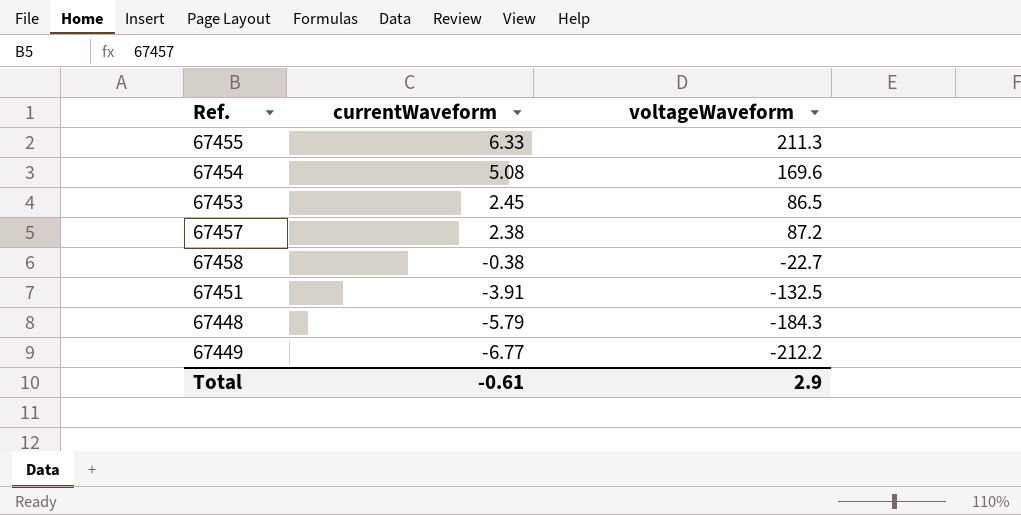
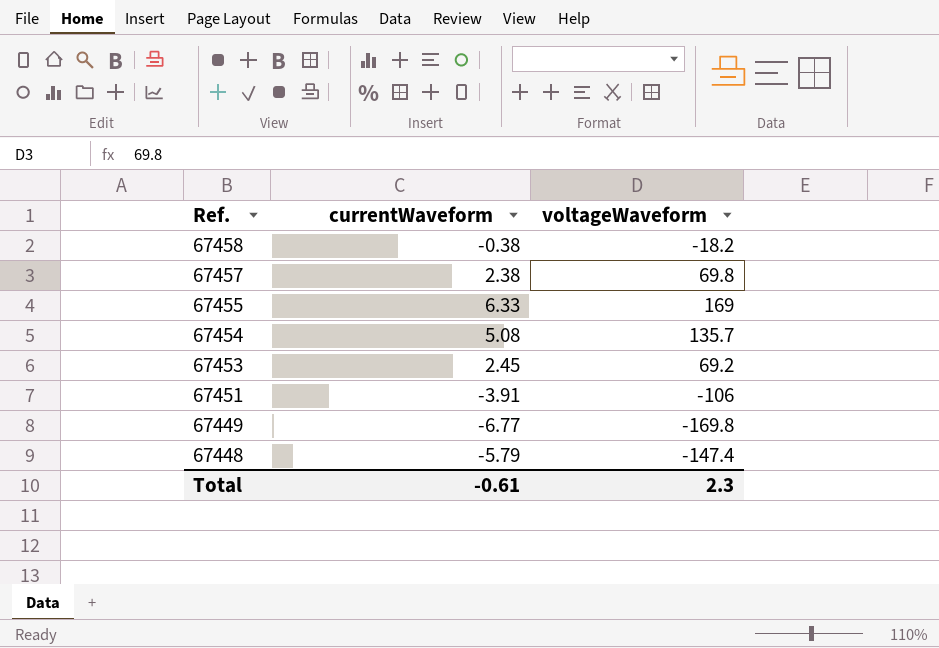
row order: currentWaveform descending -> Ref. descending
67458 | voltageWaveform: -22.7 -> -18.2
67457 | voltageWaveform: 87.2 -> 69.8
67455 | voltageWaveform: 211.3 -> 169
67454 | voltageWaveform: 169.6 -> 135.7
67453 | voltageWaveform: 86.5 -> 69.2
67451 | voltageWaveform: -132.5 -> -106
67449 | voltageWaveform: -212.2 -> -169.8
67448 | voltageWaveform: -184.3 -> -147.4
Total | voltageWaveform: 2.9 -> 2.3

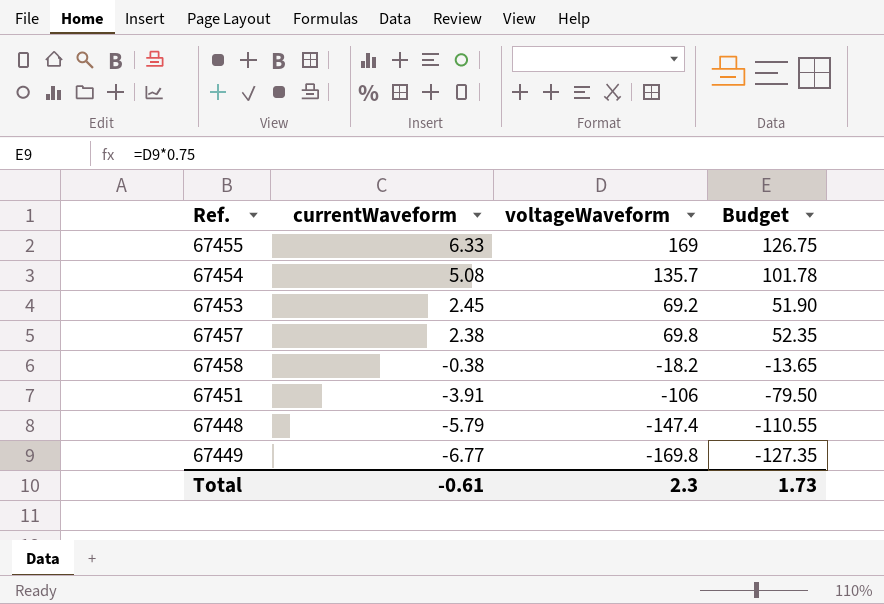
row order: Ref. descending -> currentWaveform descending
column Budget | formula: none -> [voltageWaveform] * 0.75

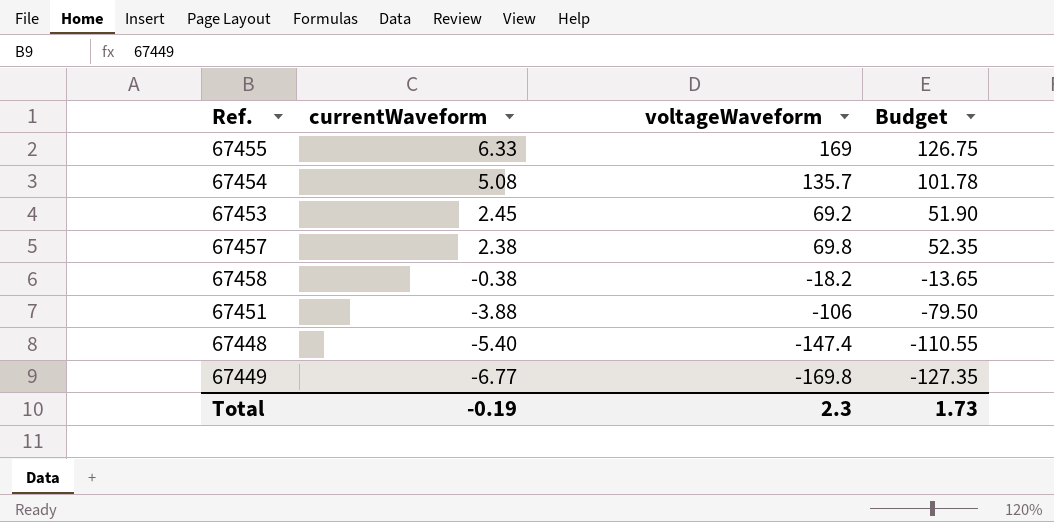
67451 | currentWaveform: -3.91 -> -3.88
67448 | currentWaveform: -5.79 -> -5.40
Total | currentWaveform: -0.61 -> -0.19

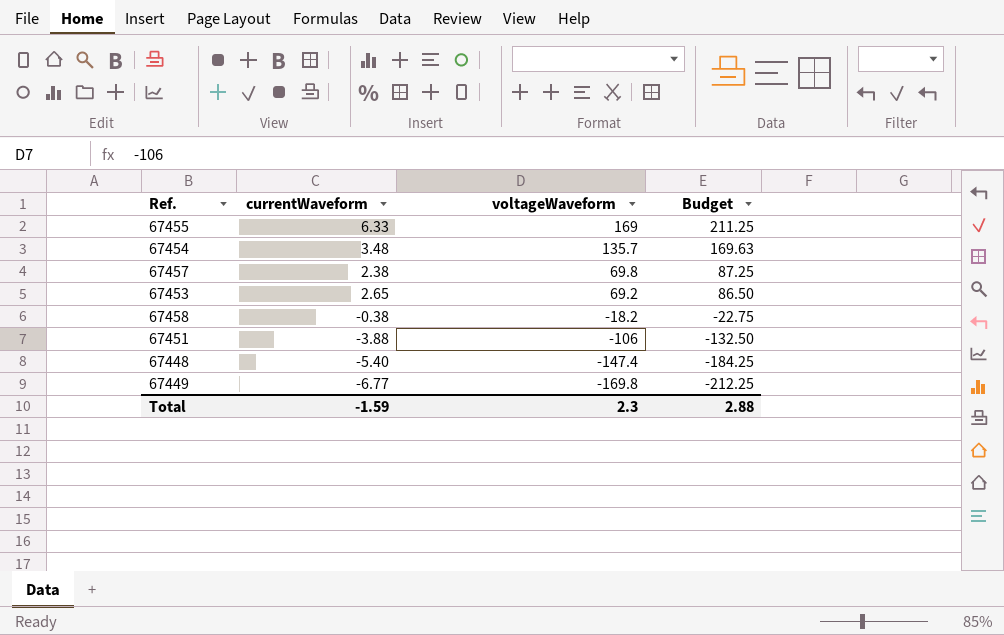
row order: currentWaveform descending -> voltageWaveform descending
column Budget | formula: [voltageWaveform] * 0.75 -> [voltageWaveform] * 1.25
67454 | currentWaveform: 5.08 -> 3.48
67453 | currentWaveform: 2.45 -> 2.65
Total | currentWaveform: -0.19 -> -1.59
Total | Budget: 1.73 -> 2.88

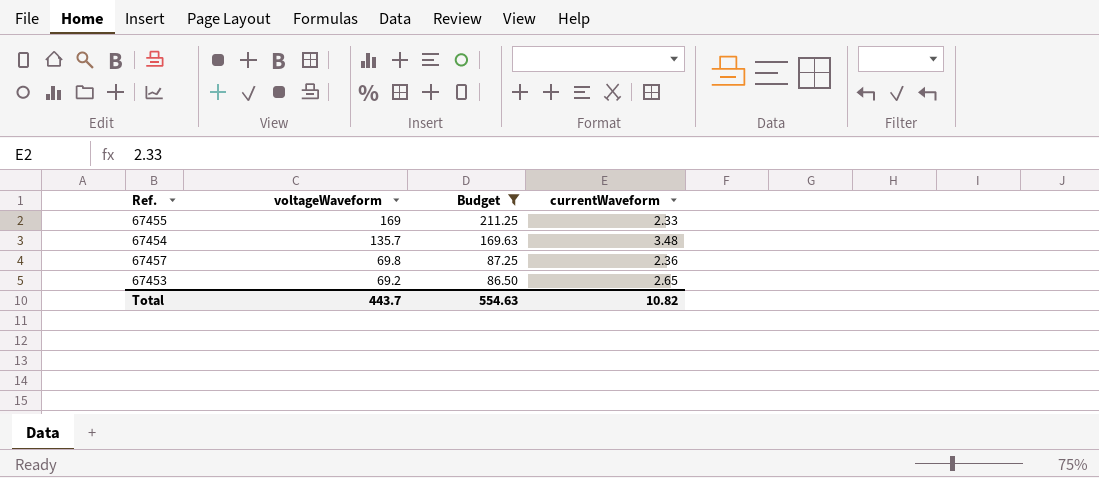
filter: none -> Budget >= 86.50
column currentWaveform | position: 2 -> 4
67455 | currentWaveform: 6.33 -> 2.33
67457 | currentWaveform: 2.38 -> 2.36
Total | voltageWaveform: 2.3 -> 443.7
Total | Budget: 2.88 -> 554.63
Total | currentWaveform: -1.59 -> 10.82

